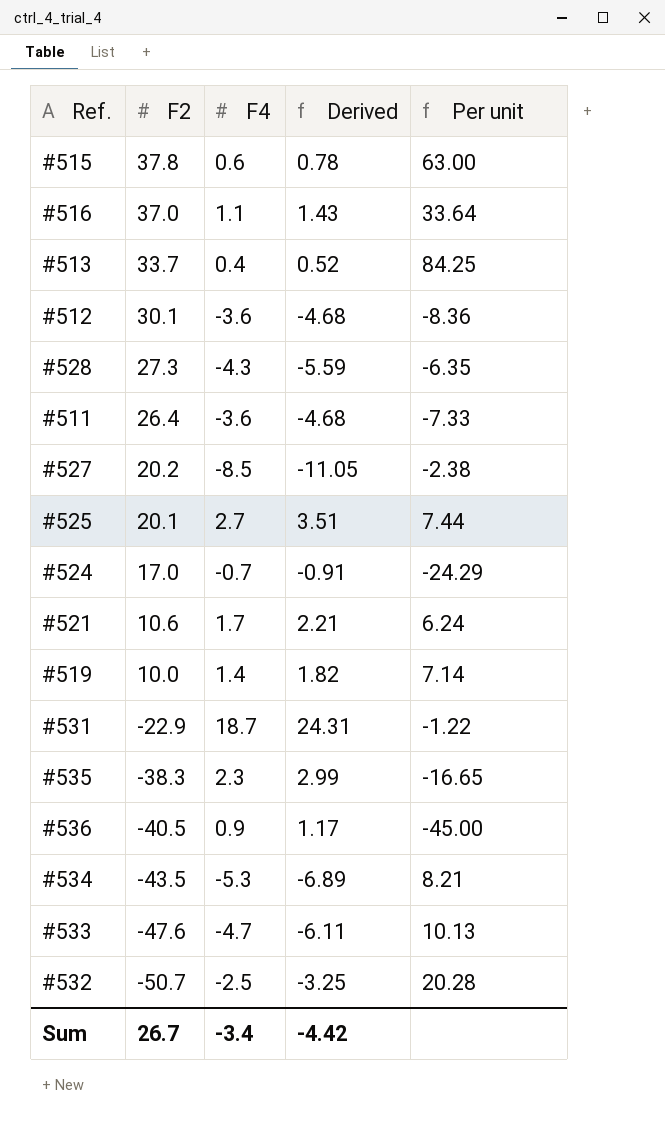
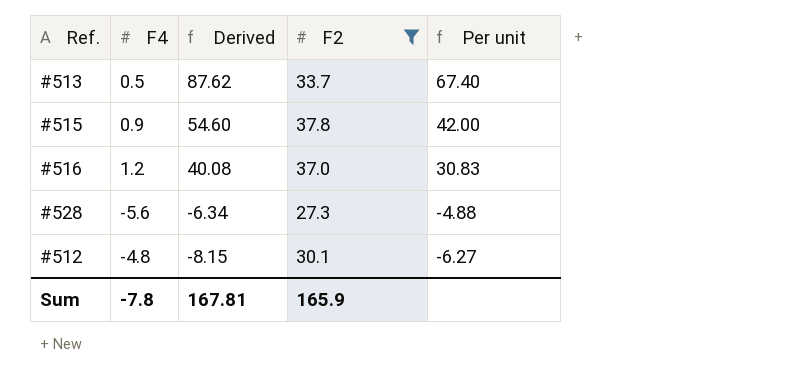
filter: none -> F2 >= 27.3
row order: F2 descending -> Derived descending
column Derived | formula: [F4] * 1.3 -> [Per unit] * 1.3
column F2 | position: 2 -> 4
#513 | F4: 0.4 -> 0.5
#513 | Per unit: 84.25 -> 67.40
#515 | F4: 0.6 -> 0.9
#515 | Per unit: 63.00 -> 42.00
#516 | F4: 1.1 -> 1.2
#516 | Per unit: 33.64 -> 30.83
#528 | F4: -4.3 -> -5.6
#528 | Per unit: -6.35 -> -4.88
#512 | F4: -3.6 -> -4.8
#512 | Per unit: -8.36 -> -6.27
Sum | F4: -3.4 -> -7.8
Sum | Derived: -4.42 -> 167.81
Sum | F2: 26.7 -> 165.9

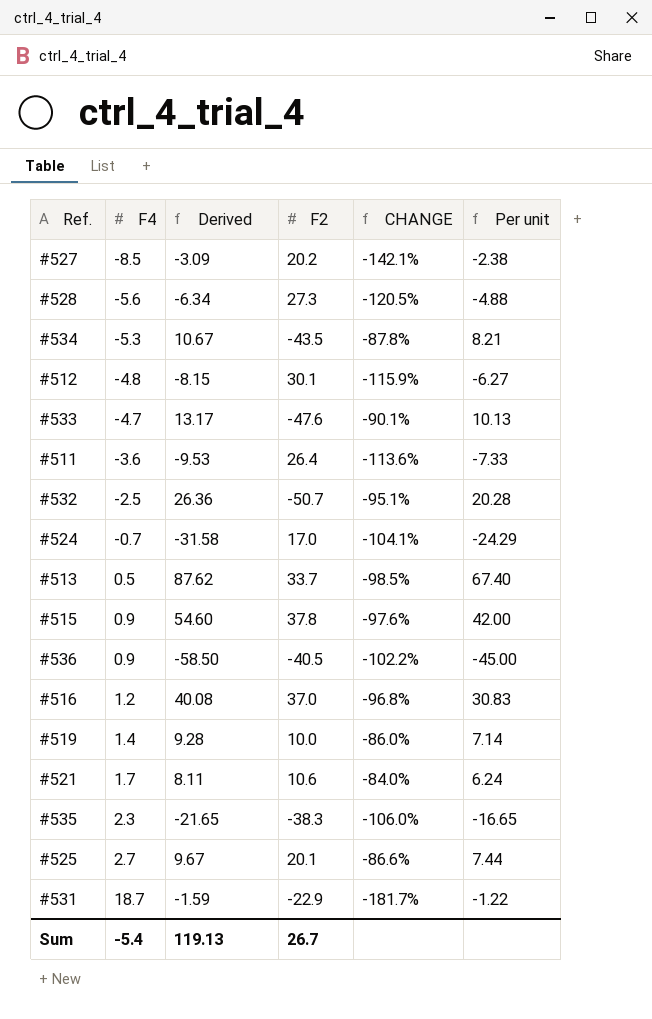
filter: F2 >= 27.3 -> none
row order: Derived descending -> F4 ascending
column CHANGE | formula: none -> ([F4] - [F2]) / [F2]
Sum | F4: -7.8 -> -5.4
Sum | Derived: 167.81 -> 119.13
Sum | F2: 165.9 -> 26.7

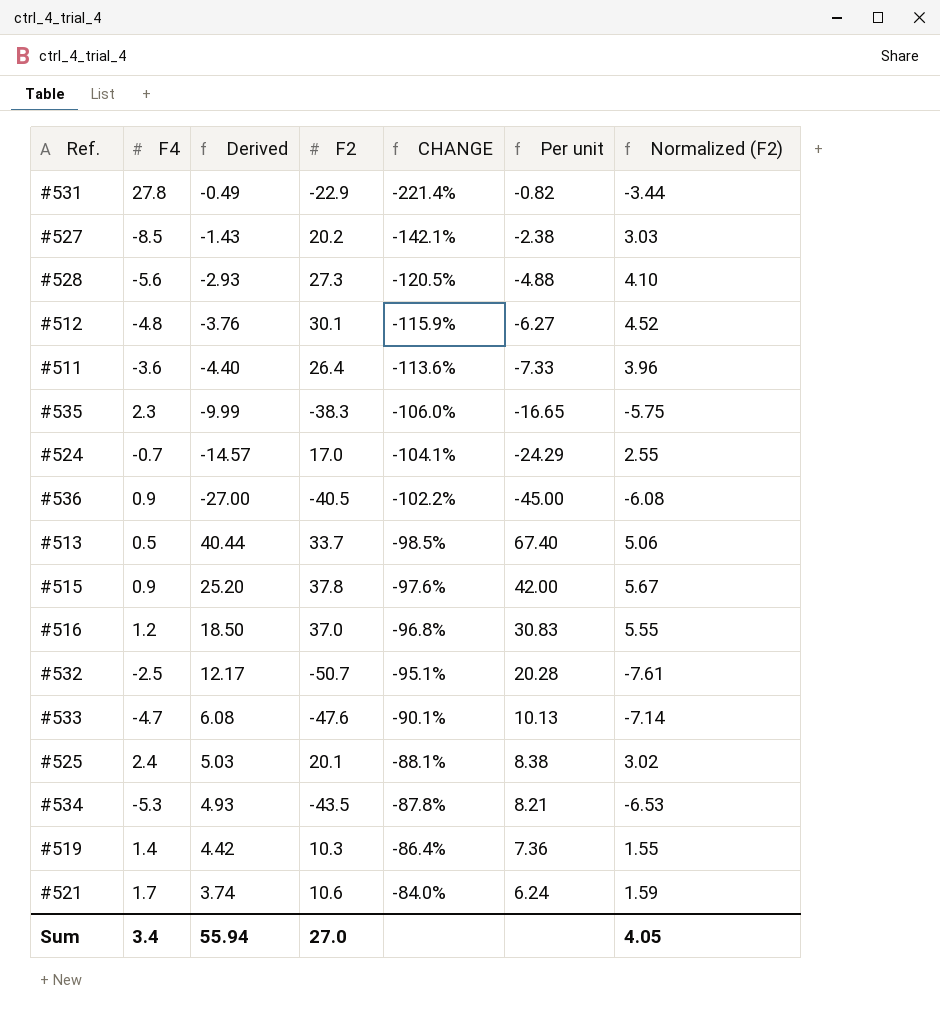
row order: F4 ascending -> CHANGE ascending
column Derived | formula: [Per unit] * 1.3 -> [Per unit] * 0.6
column Normalized (F2) | formula: none -> [F2] * 0.15
#531 | F4: 18.7 -> 27.8
#531 | CHANGE: -181.7% -> -221.4%
#531 | Per unit: -1.22 -> -0.82
#525 | F4: 2.7 -> 2.4
#525 | CHANGE: -86.6% -> -88.1%
#525 | Per unit: 7.44 -> 8.38
#519 | F2: 10.0 -> 10.3
#519 | CHANGE: -86.0% -> -86.4%
#519 | Per unit: 7.14 -> 7.36
Sum | F4: -5.4 -> 3.4
Sum | Derived: 119.13 -> 55.94
Sum | F2: 26.7 -> 27.0

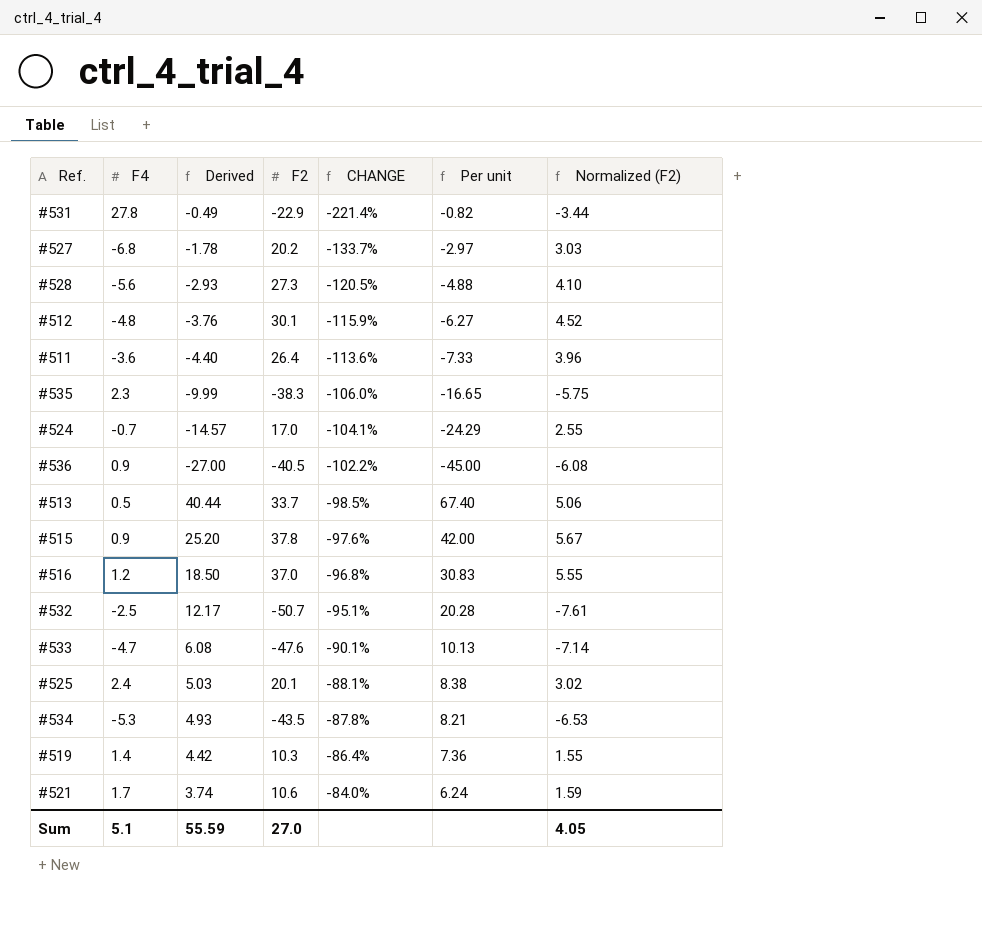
#527 | F4: -8.5 -> -6.8
#527 | Derived: -1.43 -> -1.78
#527 | CHANGE: -142.1% -> -133.7%
#527 | Per unit: -2.38 -> -2.97
Sum | F4: 3.4 -> 5.1
Sum | Derived: 55.94 -> 55.59

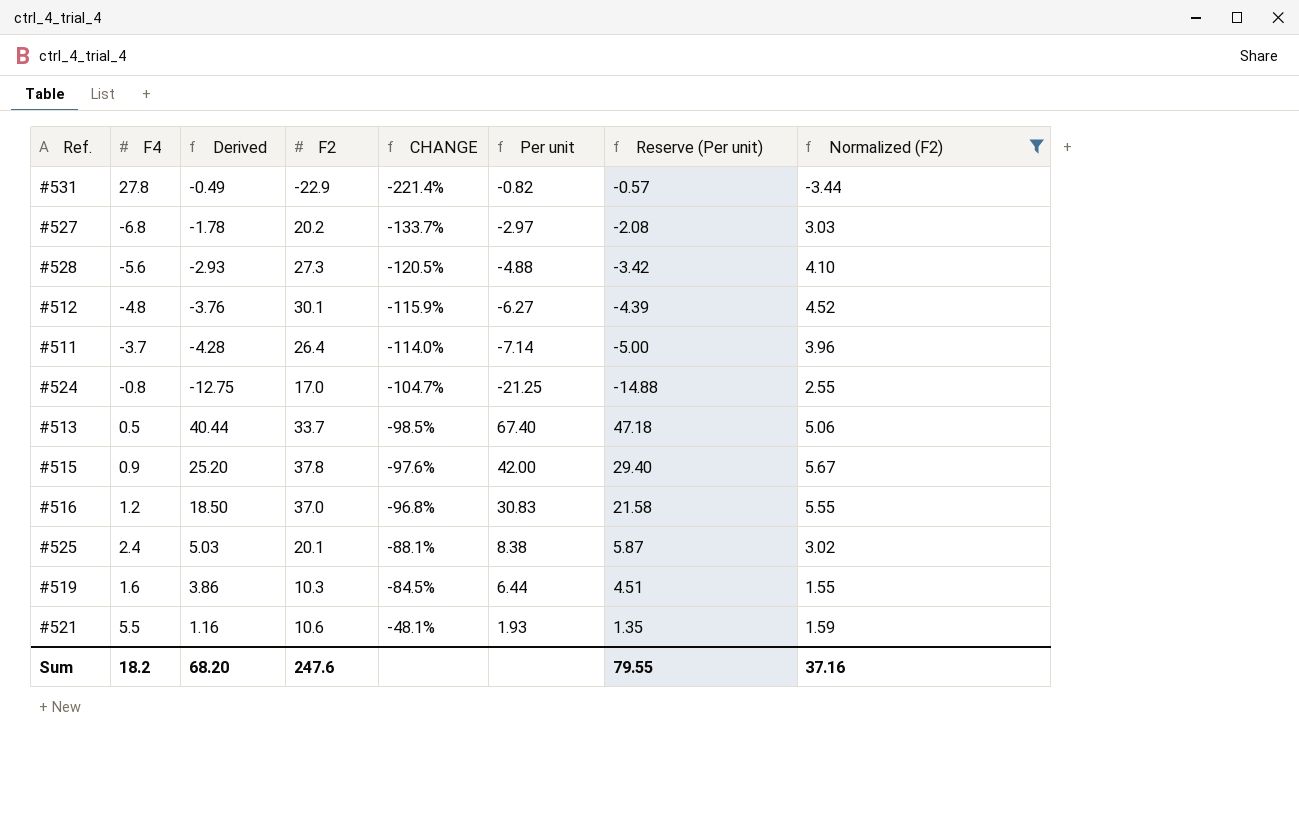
filter: none -> Normalized (F2) >= -3.44
column Reserve (Per unit) | formula: none -> [Per unit] * 0.7
#511 | F4: -3.6 -> -3.7
#511 | Derived: -4.40 -> -4.28
#511 | CHANGE: -113.6% -> -114.0%
#511 | Per unit: -7.33 -> -7.14
#524 | F4: -0.7 -> -0.8
#524 | Derived: -14.57 -> -12.75
#524 | CHANGE: -104.1% -> -104.7%
#524 | Per unit: -24.29 -> -21.25
#519 | F4: 1.4 -> 1.6
#519 | Derived: 4.42 -> 3.86
#519 | CHANGE: -86.4% -> -84.5%
#519 | Per unit: 7.36 -> 6.44
#521 | F4: 1.7 -> 5.5
#521 | Derived: 3.74 -> 1.16
#521 | CHANGE: -84.0% -> -48.1%
#521 | Per unit: 6.24 -> 1.93
Sum | F4: 5.1 -> 18.2
Sum | Derived: 55.59 -> 68.20
Sum | F2: 27.0 -> 247.6
Sum | Normalized (F2): 4.05 -> 37.16

